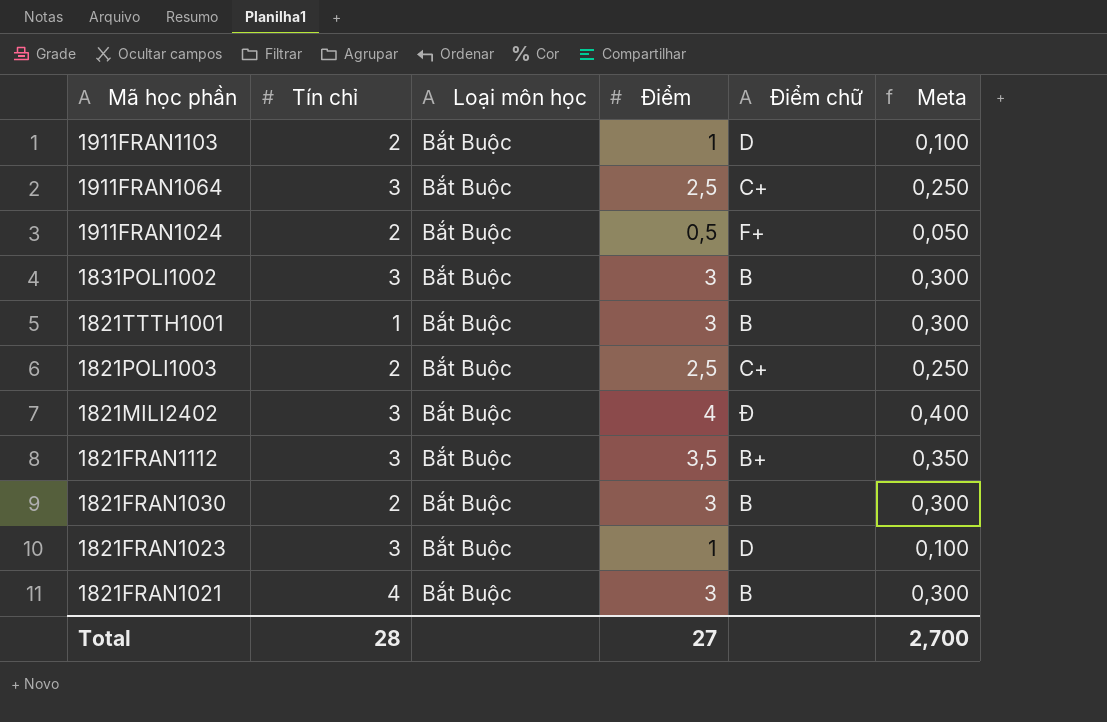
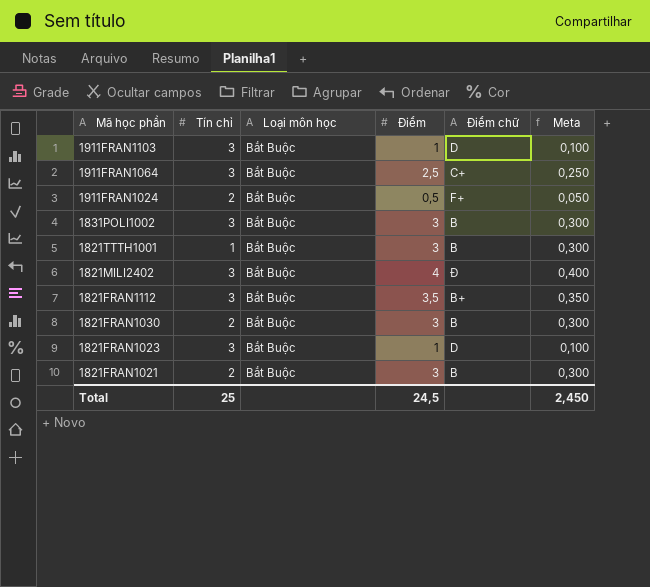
row 1821POLI1003: 2 | Bắt Buộc | 2,5 | C+ | 0,250 -> none
1911FRAN1103 | Tín chỉ: 2 -> 3
1821FRAN1021 | Tín chỉ: 4 -> 2
Total | Tín chỉ: 28 -> 25
Total | Điểm: 27 -> 24,5
Total | Meta: 2,700 -> 2,450

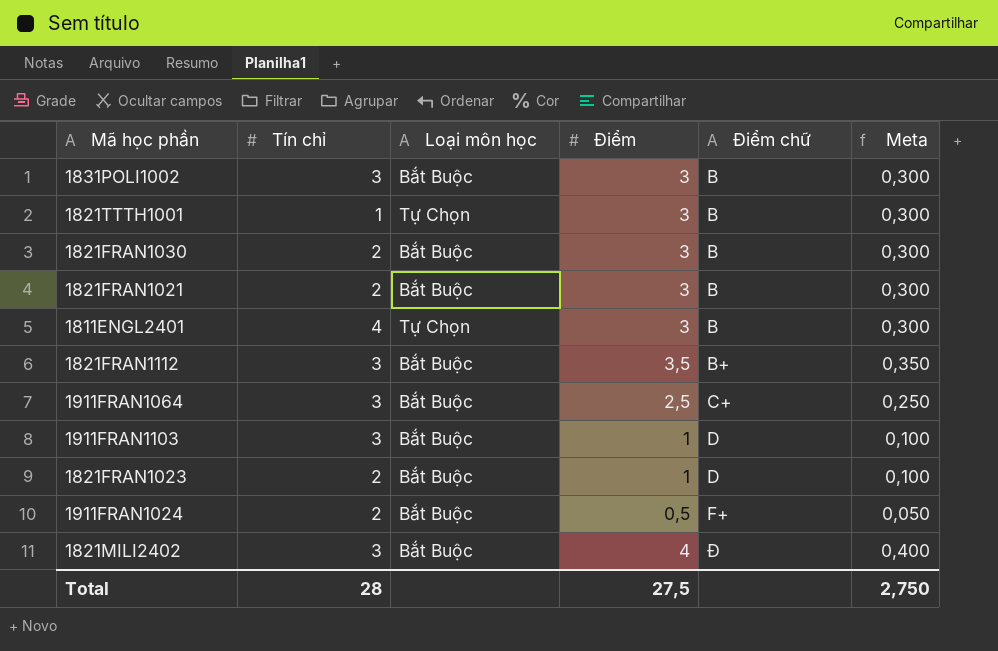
row order: Mã học phần descending -> Điểm chữ ascending
1821TTTH1001 | Loại môn học: Bắt Buộc -> Tự Chọn
row 1811ENGL2401: none -> 4 | Tự Chọn | 3 | B | 0,300
1821FRAN1023 | Tín chỉ: 3 -> 2
Total | Tín chỉ: 25 -> 28
Total | Điểm: 24,5 -> 27,5
Total | Meta: 2,450 -> 2,750

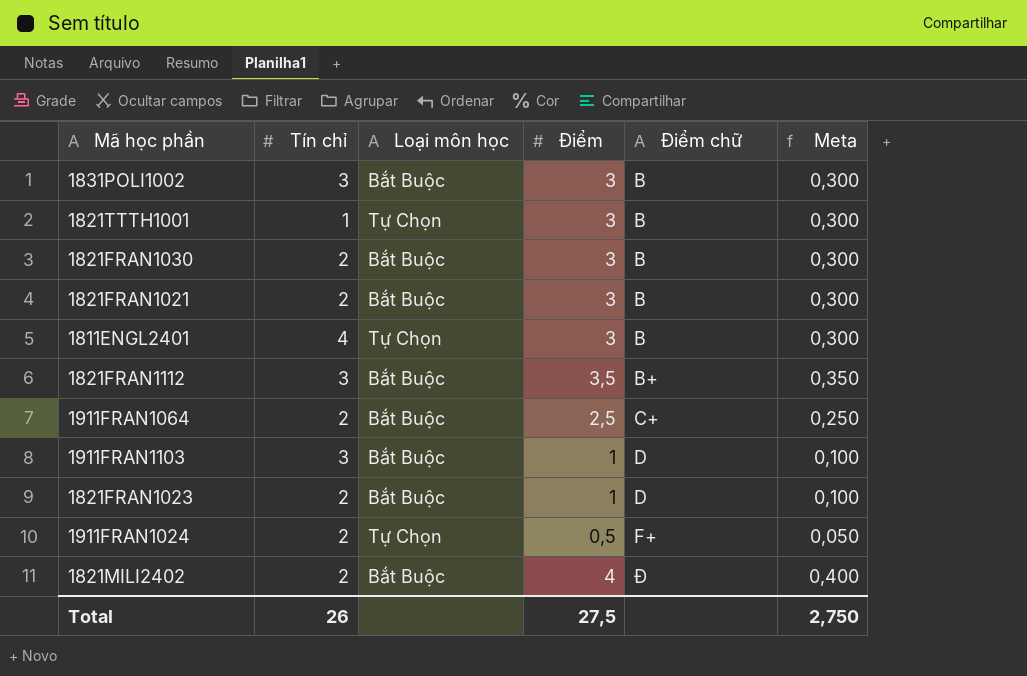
1911FRAN1064 | Tín chỉ: 3 -> 2
1911FRAN1024 | Loại môn học: Bắt Buộc -> Tự Chọn
1821MILI2402 | Tín chỉ: 3 -> 2
Total | Tín chỉ: 28 -> 26

